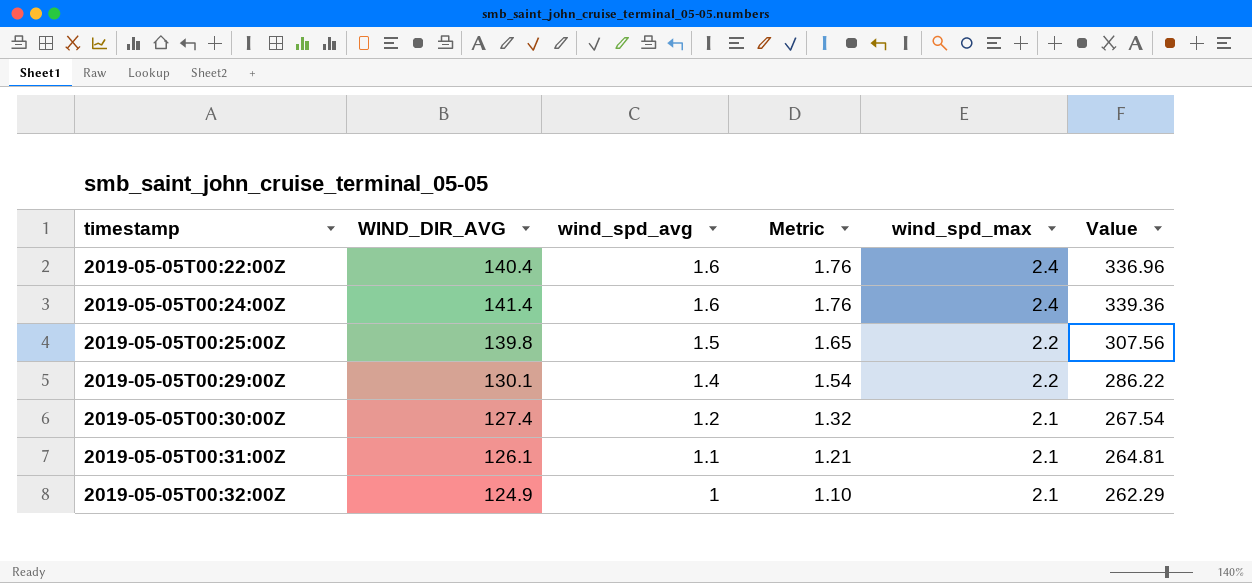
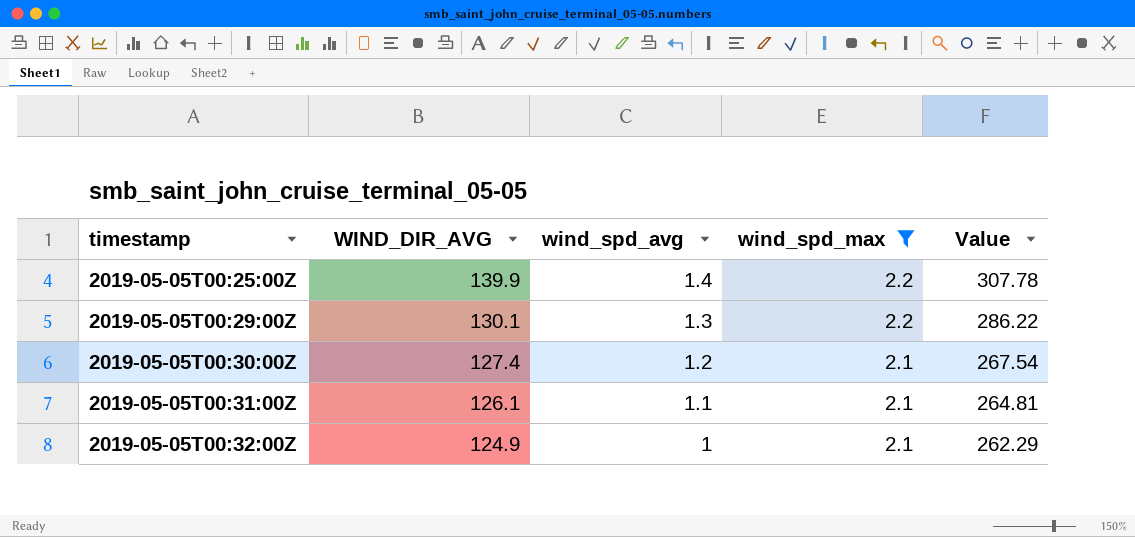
filter: none -> wind_spd_max != 2.4
column Metric | formula: [wind_spd_avg] * 1.1 -> none
2019-05-05T00:25:00Z | WIND_DIR_AVG: 139.8 -> 139.9
2019-05-05T00:25:00Z | wind_spd_avg: 1.5 -> 1.4
2019-05-05T00:25:00Z | Value: 307.56 -> 307.78
2019-05-05T00:29:00Z | wind_spd_avg: 1.4 -> 1.3

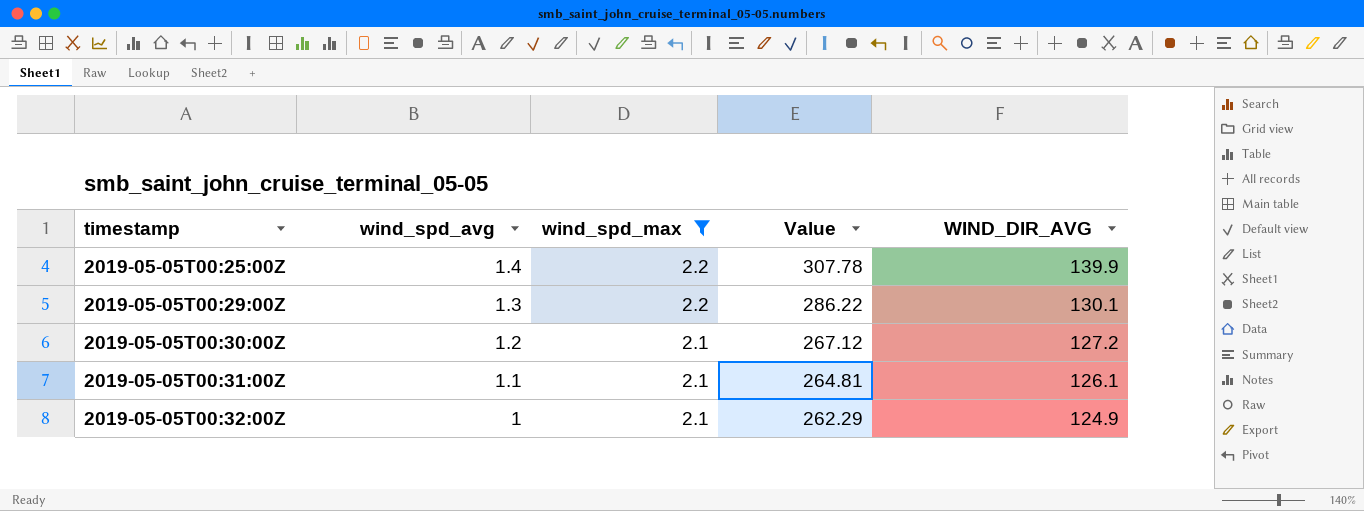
column WIND_DIR_AVG | position: 2 -> 5
2019-05-05T00:30:00Z | Value: 267.54 -> 267.12
2019-05-05T00:30:00Z | WIND_DIR_AVG: 127.4 -> 127.2

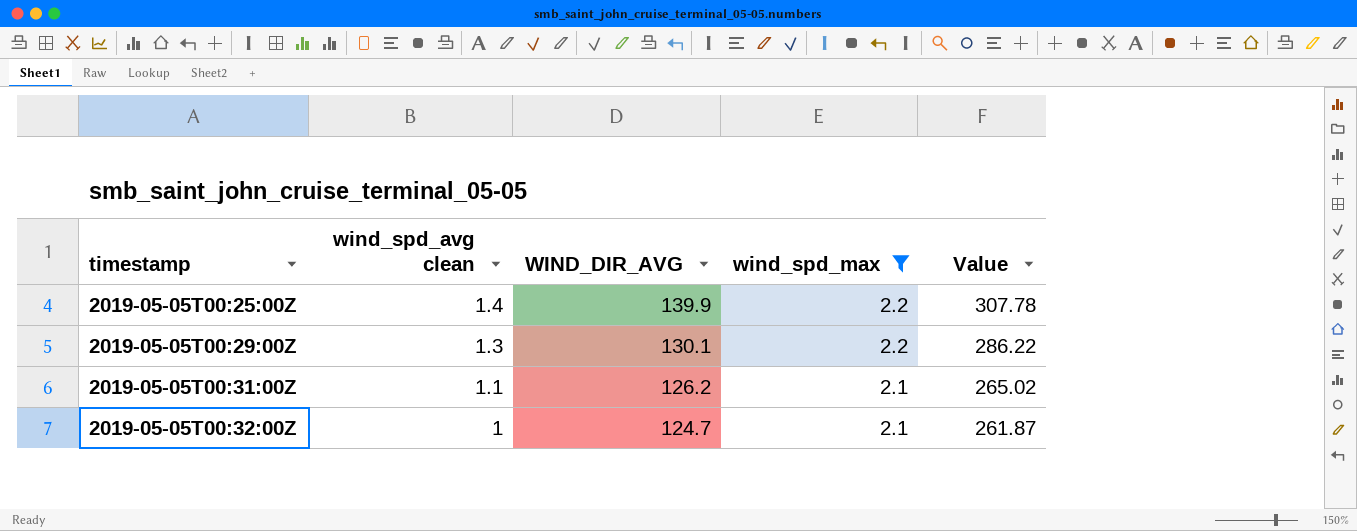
column name: wind_spd_avg -> wind_spd_avg clean
column WIND_DIR_AVG | position: 5 -> 3
row 2019-05-05T00:30:00Z: 1.2 | 2.1 | 267.12 | 127.2 -> none
2019-05-05T00:31:00Z | WIND_DIR_AVG: 126.1 -> 126.2
2019-05-05T00:31:00Z | Value: 264.81 -> 265.02
2019-05-05T00:32:00Z | WIND_DIR_AVG: 124.9 -> 124.7
2019-05-05T00:32:00Z | Value: 262.29 -> 261.87

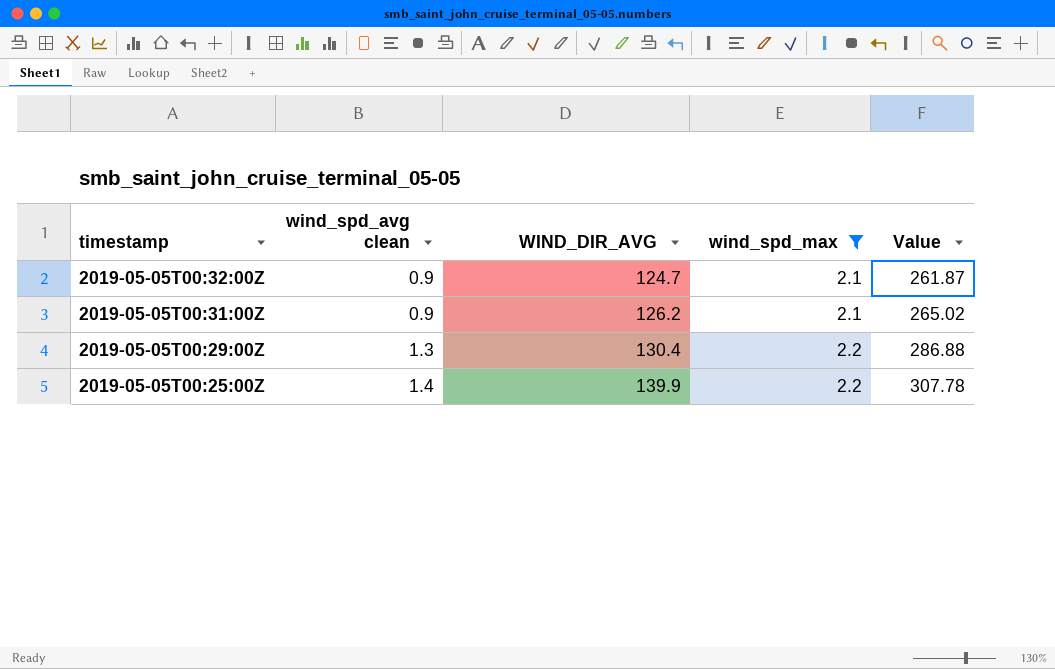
row order: timestamp ascending -> timestamp descending
2019-05-05T00:32:00Z | wind_spd_avg clean: 1 -> 0.9
2019-05-05T00:31:00Z | wind_spd_avg clean: 1.1 -> 0.9
2019-05-05T00:29:00Z | WIND_DIR_AVG: 130.1 -> 130.4
2019-05-05T00:29:00Z | Value: 286.22 -> 286.88

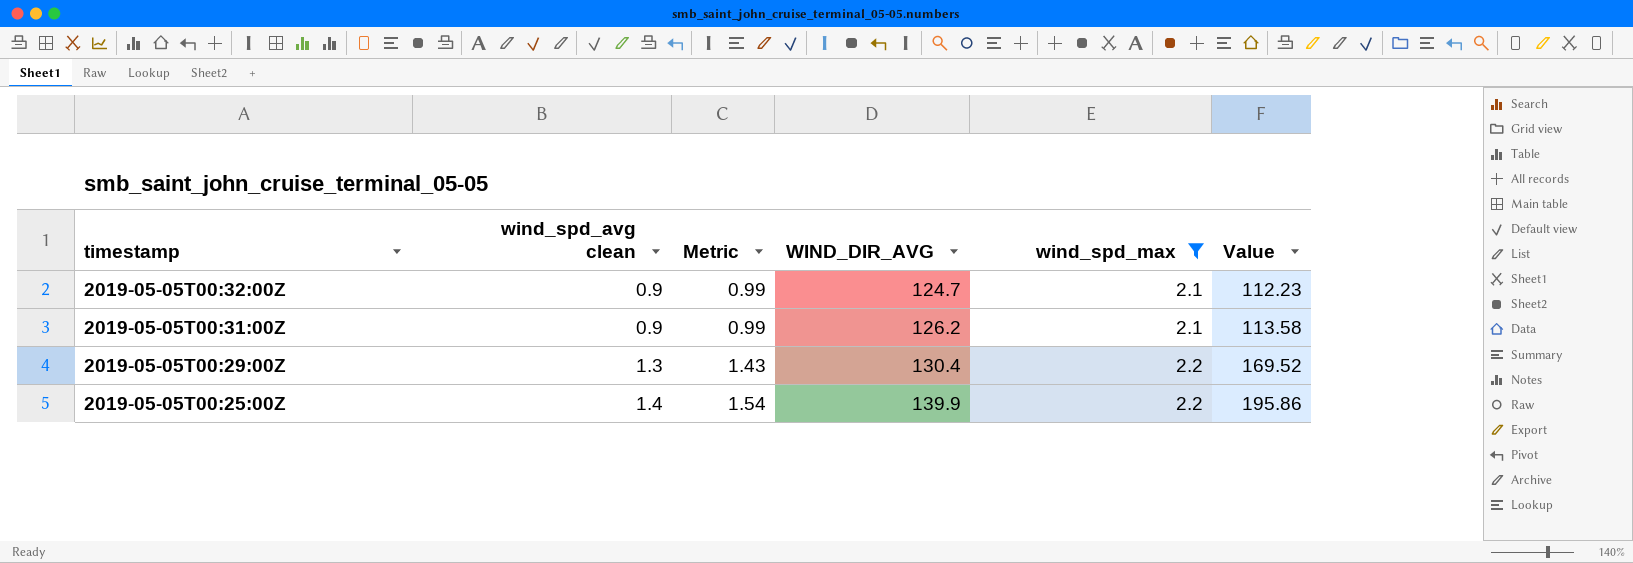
column Metric | formula: none -> [wind_spd_avg clean] * 1.1
column Value | formula: [WIND_DIR_AVG] * [wind_spd_max] -> [wind_spd_avg clean] * [WIND_DIR_AVG]

